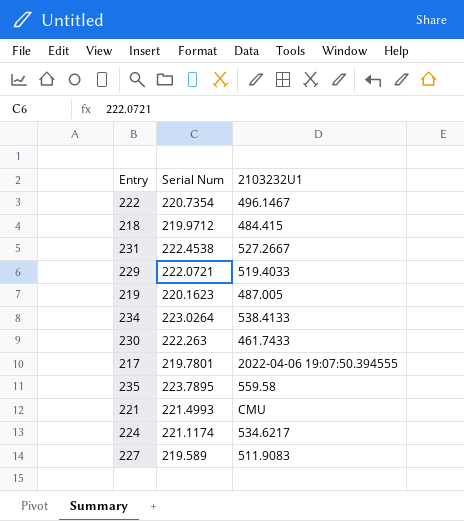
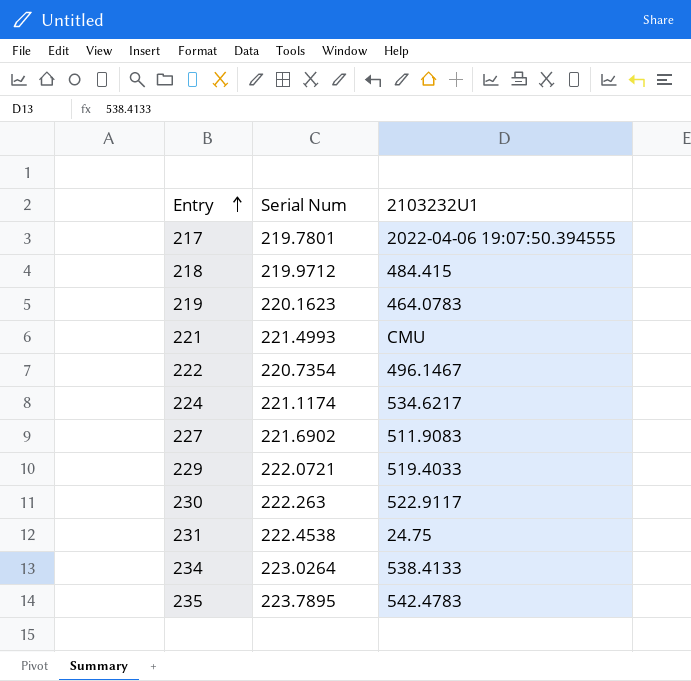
row order: none -> Entry ascending
219 | 2103232U1: 487.005 -> 464.0783
227 | Serial Num: 219.589 -> 221.6902
230 | 2103232U1: 461.7433 -> 522.9117
231 | 2103232U1: 527.2667 -> 24.75
235 | 2103232U1: 559.58 -> 542.4783

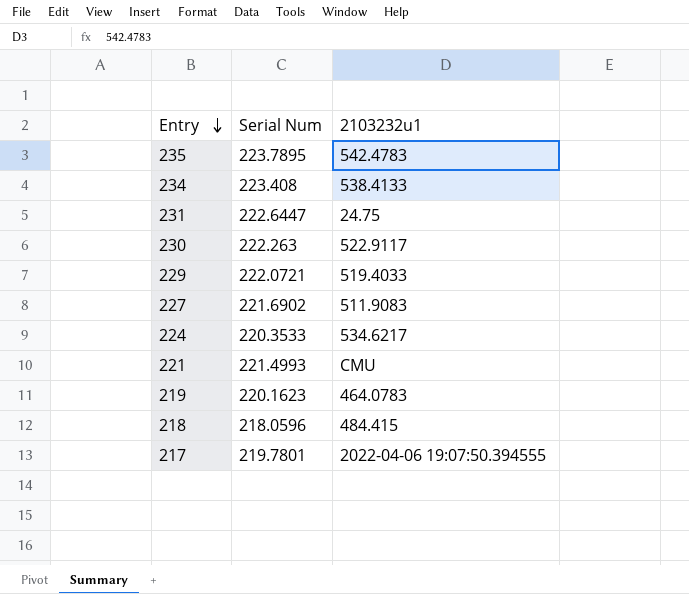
row order: Entry ascending -> Entry descending
column name: 2103232U1 -> 2103232u1
row 222: 220.7354 | 496.1467 -> none
234 | Serial Num: 223.0264 -> 223.408
231 | Serial Num: 222.4538 -> 222.6447
224 | Serial Num: 221.1174 -> 220.3533
218 | Serial Num: 219.9712 -> 218.0596

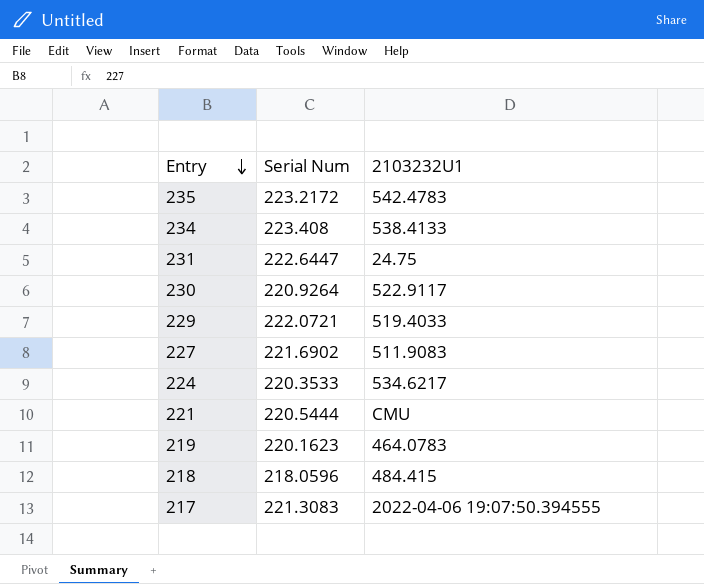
column name: 2103232u1 -> 2103232U1
235 | Serial Num: 223.7895 -> 223.2172
230 | Serial Num: 222.263 -> 220.9264
221 | Serial Num: 221.4993 -> 220.5444
217 | Serial Num: 219.7801 -> 221.3083

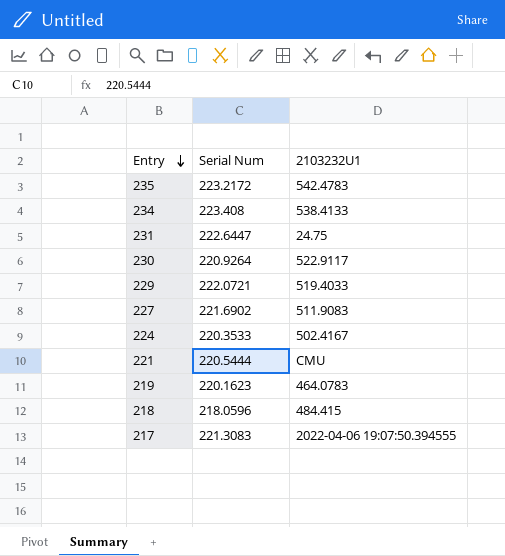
224 | 2103232U1: 534.6217 -> 502.4167

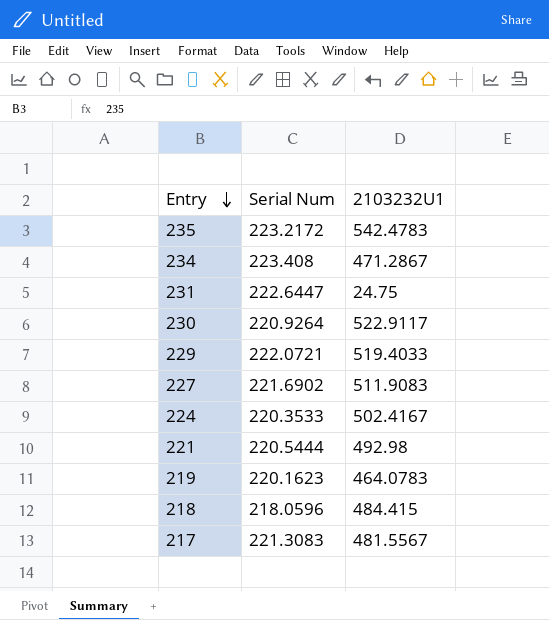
234 | 2103232U1: 538.4133 -> 471.2867
221 | 2103232U1: CMU -> 492.98
217 | 2103232U1: 2022-04-06 19:07:50.394555 -> 481.5567

